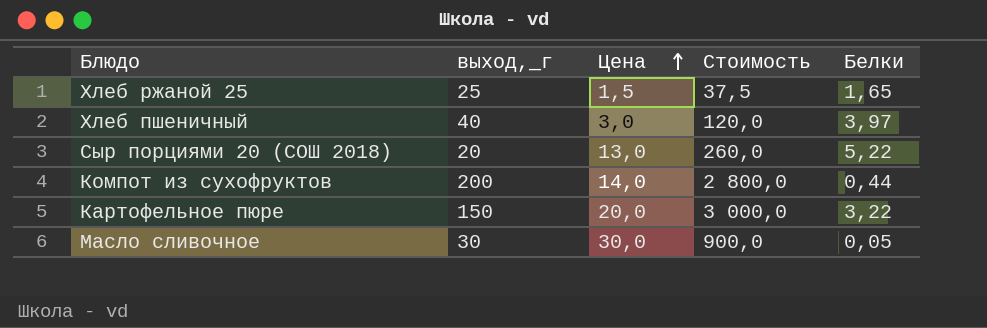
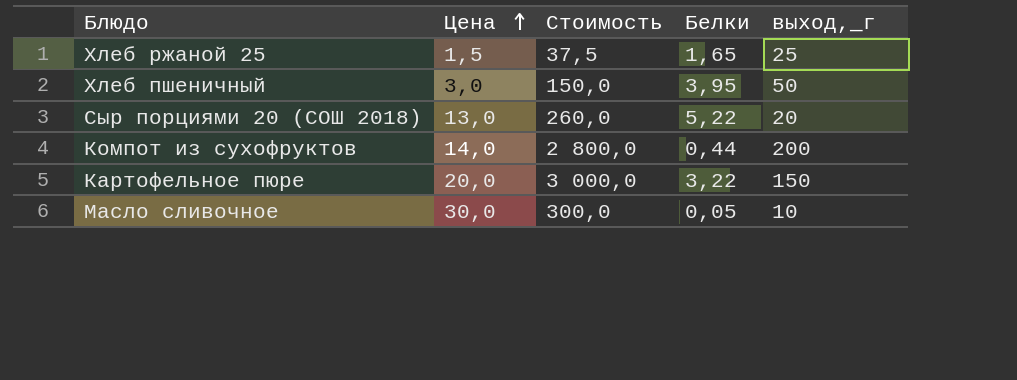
column выход,_г | position: 2 -> 5
Хлеб пшеничный | Стоимость: 120,0 -> 150,0
Хлеб пшеничный | Белки: 3,97 -> 3,95
Хлеб пшеничный | выход,_г: 40 -> 50
Масло сливочное | Стоимость: 900,0 -> 300,0
Масло сливочное | выход,_г: 30 -> 10

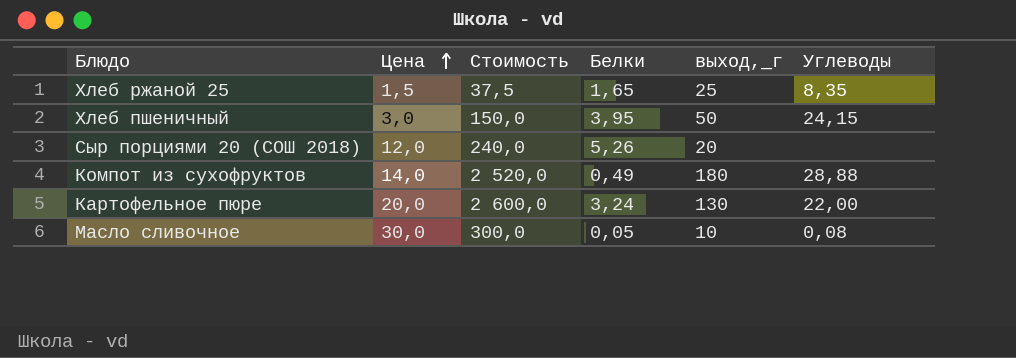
column Углеводы | position: none -> 6
Сыр порциями 20 (СОШ 2018) | Цена: 13,0 -> 12,0
Сыр порциями 20 (СОШ 2018) | Стоимость: 260,0 -> 240,0
Сыр порциями 20 (СОШ 2018) | Белки: 5,22 -> 5,26
Компот из сухофруктов | Стоимость: 2 800,0 -> 2 520,0
Компот из сухофруктов | Белки: 0,44 -> 0,49
Компот из сухофруктов | выход,_г: 200 -> 180
Картофельное пюре | Стоимость: 3 000,0 -> 2 600,0
Картофельное пюре | Белки: 3,22 -> 3,24
Картофельное пюре | выход,_г: 150 -> 130

